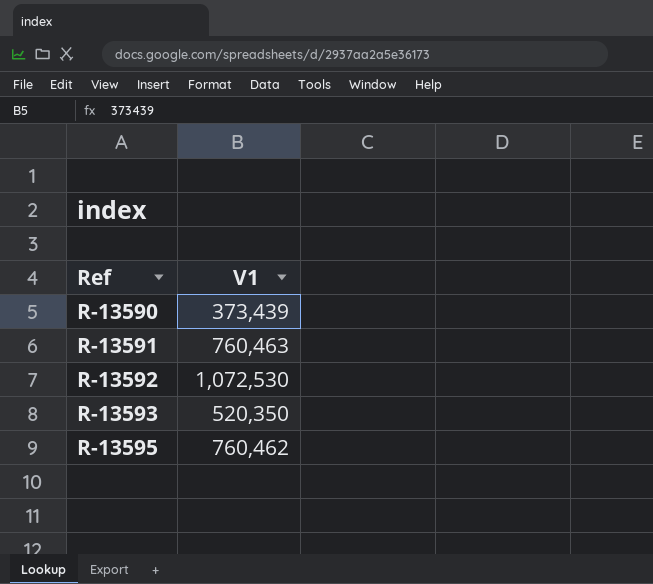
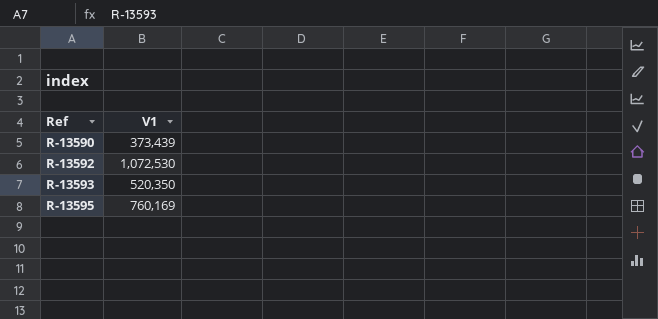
row R-13591: 760,463 -> none
R-13595 | V1: 760,462 -> 760,169

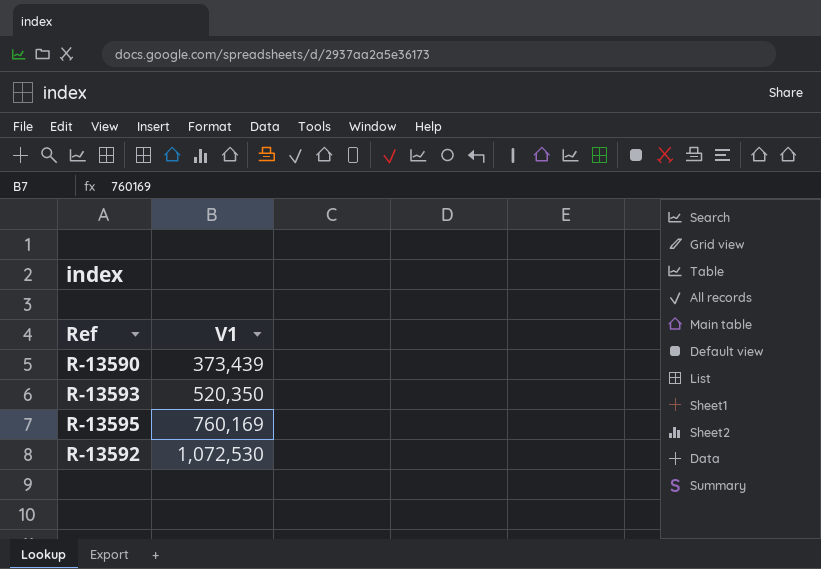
row order: Ref ascending -> V1 ascending

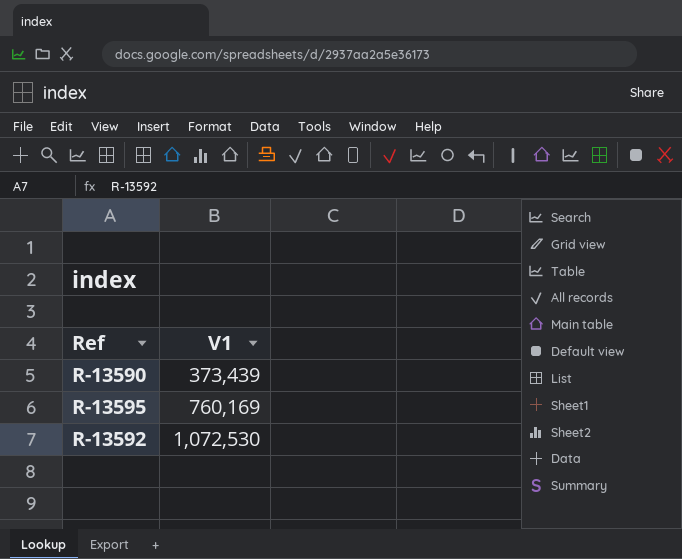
row R-13593: 520,350 -> none

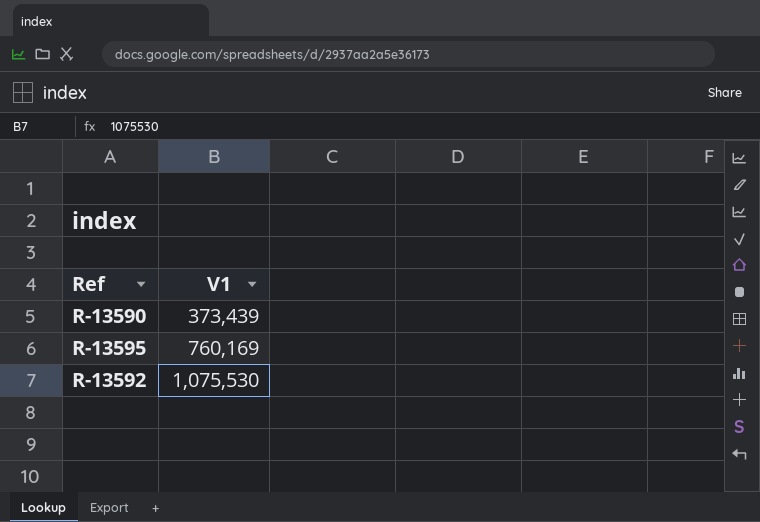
R-13592 | V1: 1,072,530 -> 1,075,530

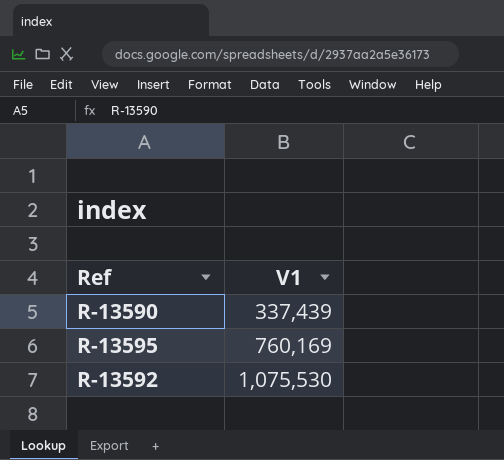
R-13590 | V1: 373,439 -> 337,439

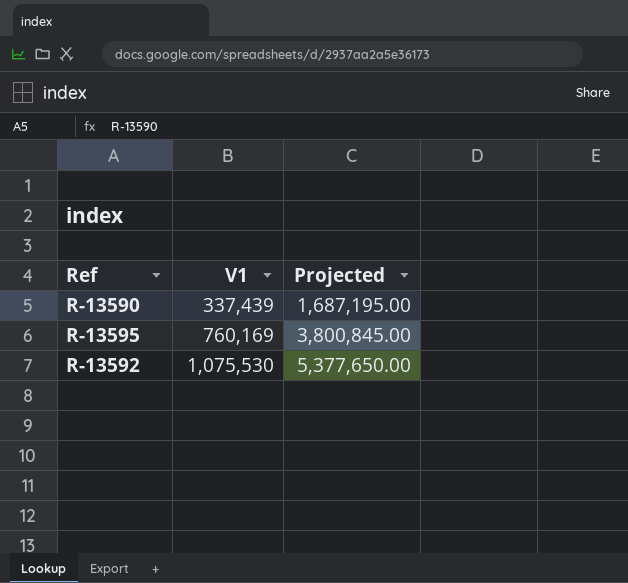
column Projected | formula: none -> [V1] * 5

